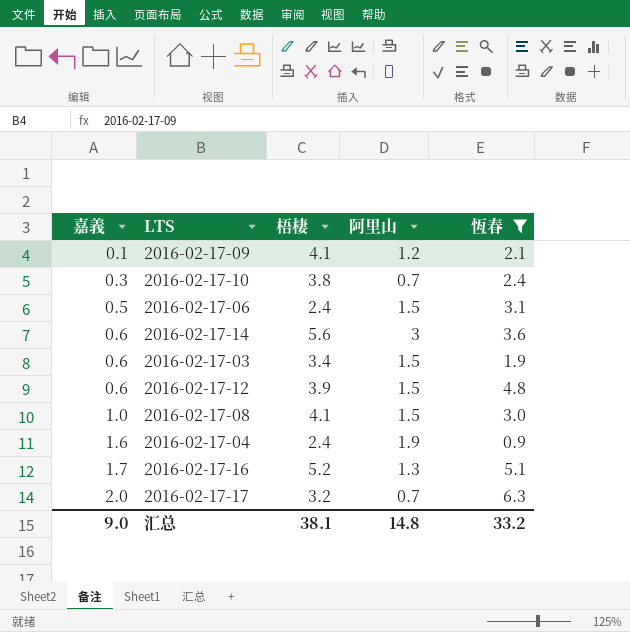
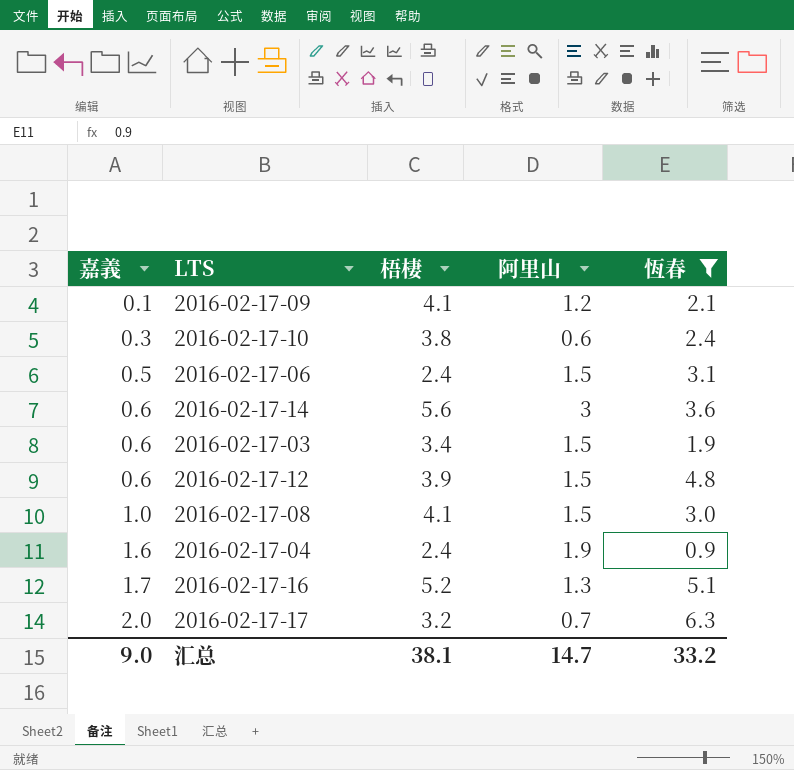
2016-02-17-10 | 阿里山: 0.7 -> 0.6
汇总 | 阿里山: 14.8 -> 14.7

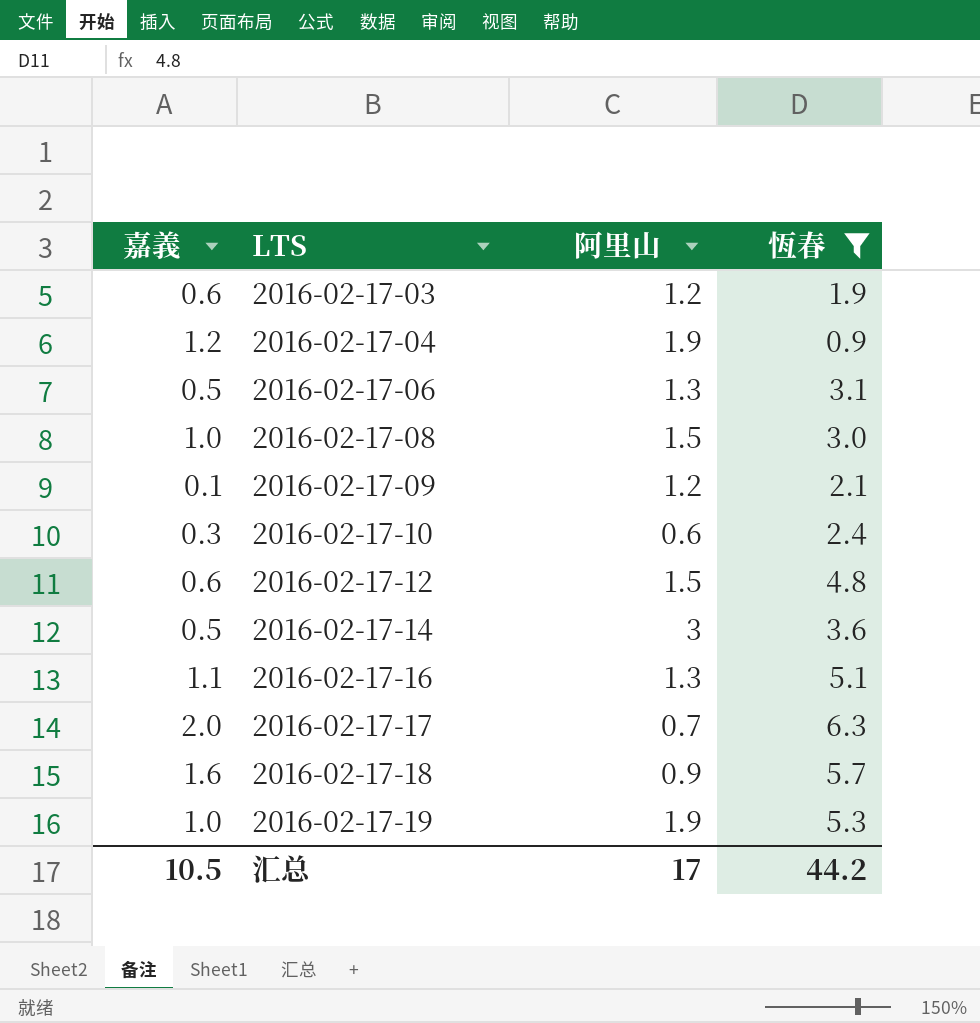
row order: 嘉義 ascending -> LTS ascending
column 梧棲 | position: 3 -> none
2016-02-17-03 | 阿里山: 1.5 -> 1.2
2016-02-17-04 | 嘉義: 1.6 -> 1.2
2016-02-17-06 | 阿里山: 1.5 -> 1.3
2016-02-17-14 | 嘉義: 0.6 -> 0.5
2016-02-17-16 | 嘉義: 1.7 -> 1.1
row 2016-02-17-18: none -> 1.6 | 0.9 | 5.7
row 2016-02-17-19: none -> 1.0 | 1.9 | 5.3
汇总 | 嘉義: 9.0 -> 10.5
汇总 | 阿里山: 14.7 -> 17
汇总 | 恆春: 33.2 -> 44.2

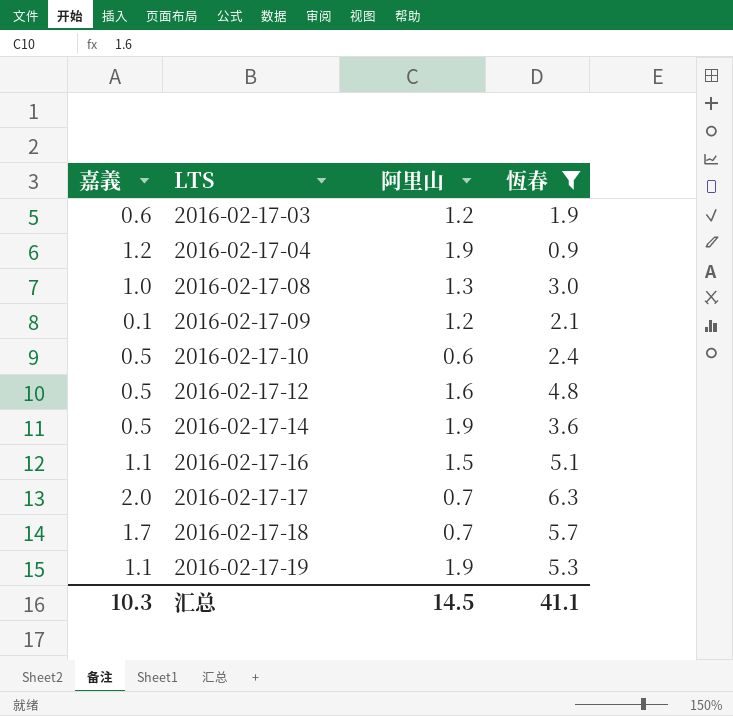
row 2016-02-17-06: 0.5 | 1.3 | 3.1 -> none
2016-02-17-08 | 阿里山: 1.5 -> 1.3
2016-02-17-10 | 嘉義: 0.3 -> 0.5
2016-02-17-12 | 嘉義: 0.6 -> 0.5
2016-02-17-12 | 阿里山: 1.5 -> 1.6
2016-02-17-14 | 阿里山: 3 -> 1.9
2016-02-17-16 | 阿里山: 1.3 -> 1.5
2016-02-17-18 | 嘉義: 1.6 -> 1.7
2016-02-17-18 | 阿里山: 0.9 -> 0.7
2016-02-17-19 | 嘉義: 1.0 -> 1.1
汇总 | 嘉義: 10.5 -> 10.3
汇总 | 阿里山: 17 -> 14.5
汇总 | 恆春: 44.2 -> 41.1

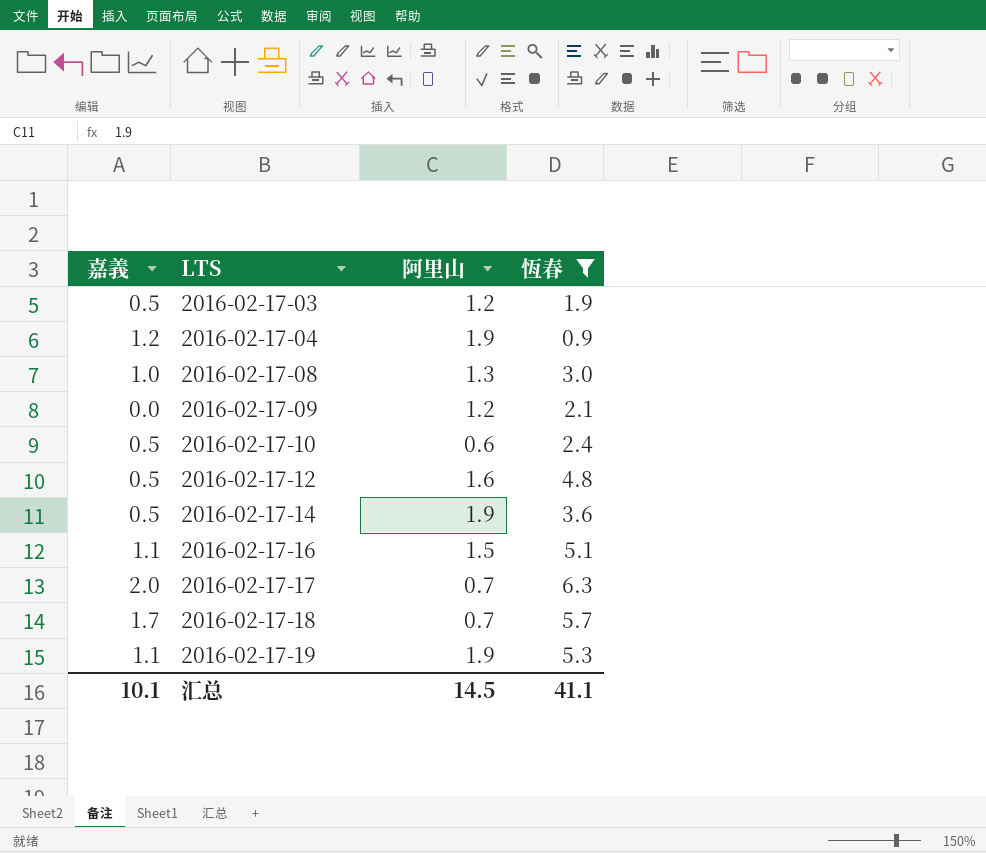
2016-02-17-03 | 嘉義: 0.6 -> 0.5
2016-02-17-09 | 嘉義: 0.1 -> 0.0
汇总 | 嘉義: 10.3 -> 10.1

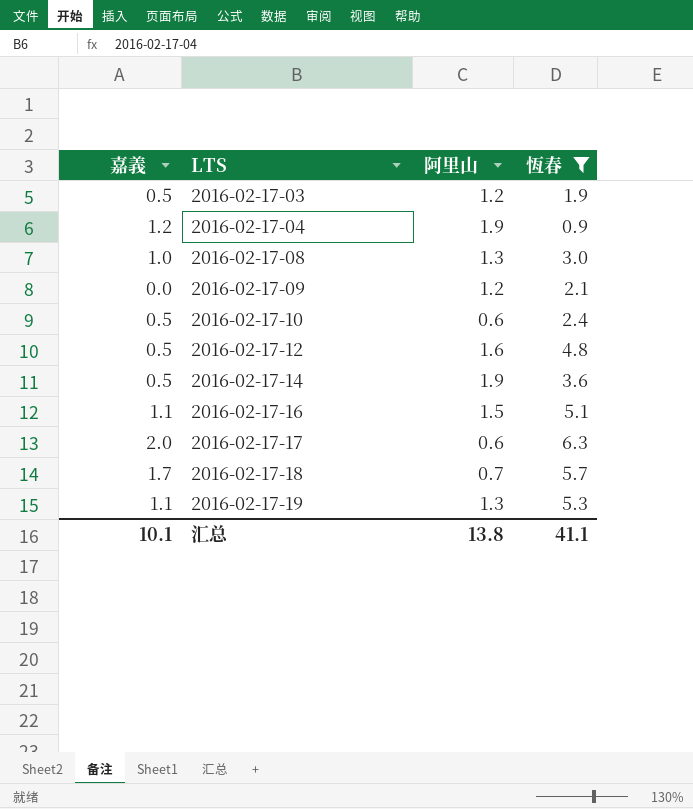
2016-02-17-17 | 阿里山: 0.7 -> 0.6
2016-02-17-19 | 阿里山: 1.9 -> 1.3
汇总 | 阿里山: 14.5 -> 13.8

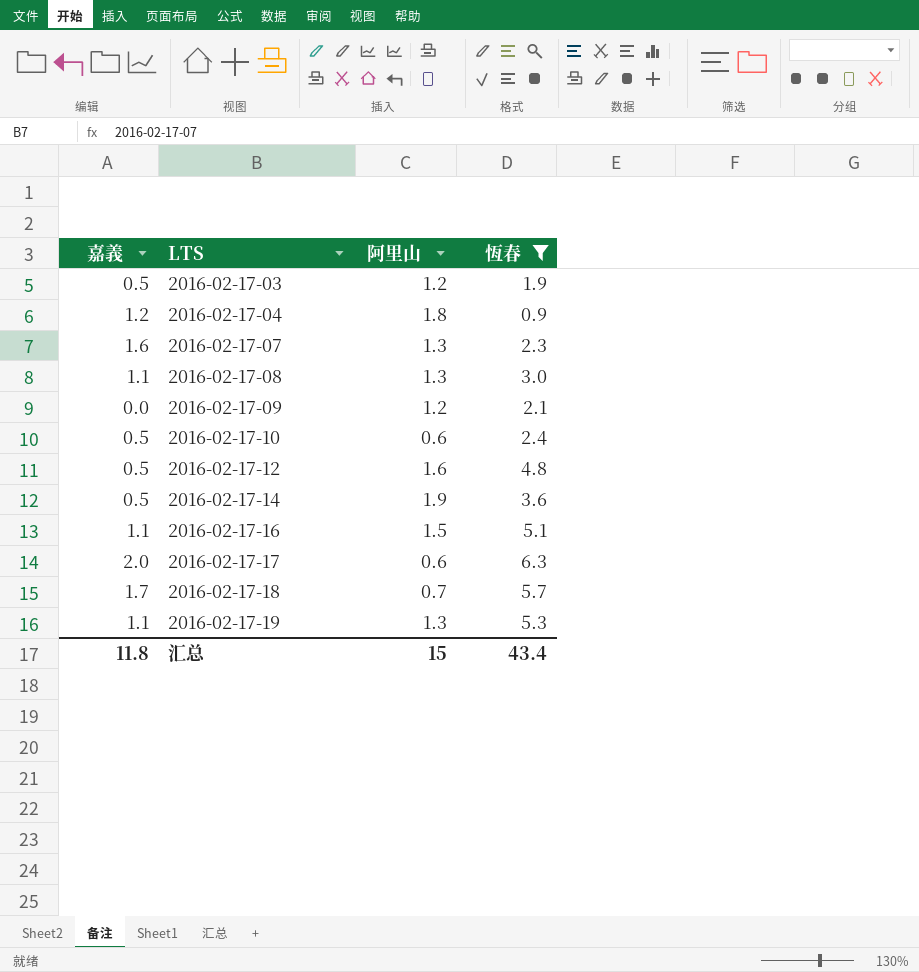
2016-02-17-04 | 阿里山: 1.9 -> 1.8
row 2016-02-17-07: none -> 1.6 | 1.3 | 2.3
2016-02-17-08 | 嘉義: 1.0 -> 1.1
汇总 | 嘉義: 10.1 -> 11.8
汇总 | 阿里山: 13.8 -> 15
汇总 | 恆春: 41.1 -> 43.4

